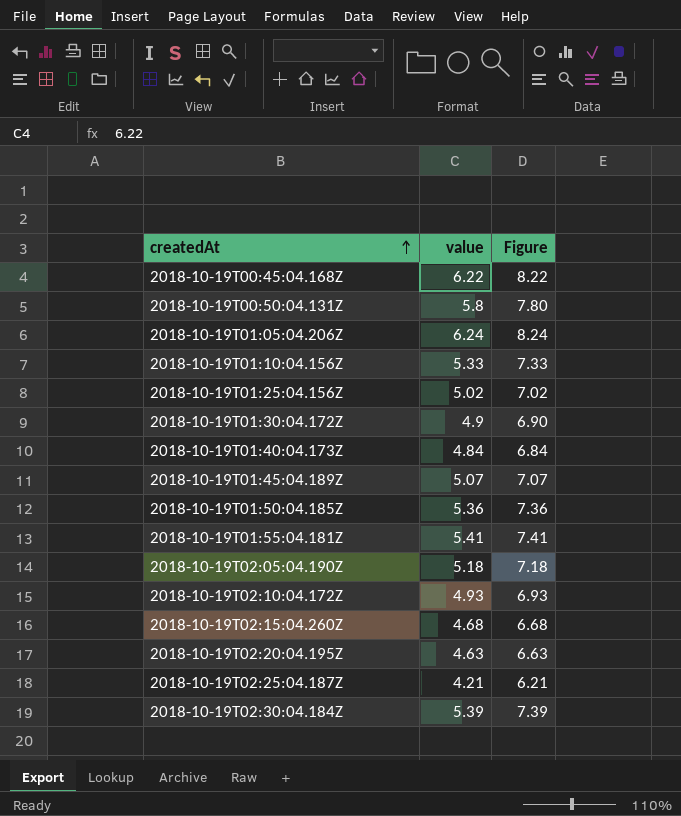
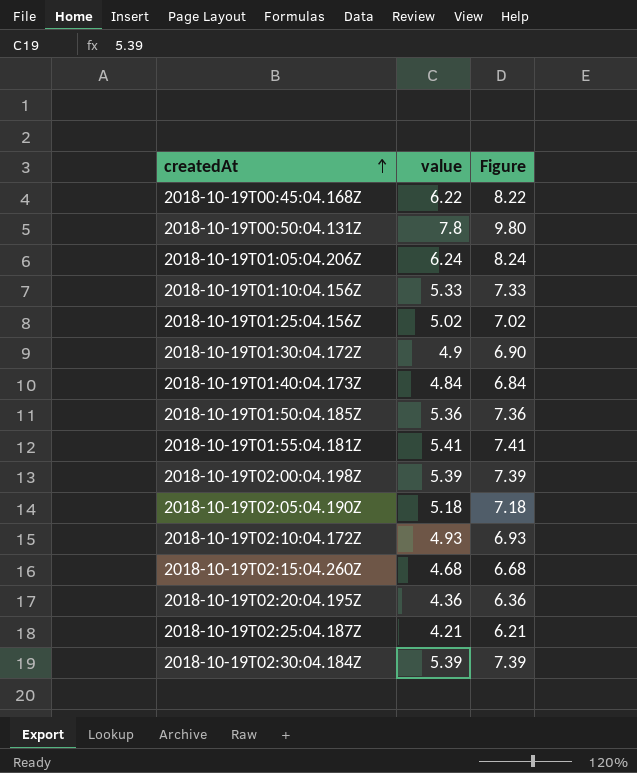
row 2018-10-19T01:45:04.189Z: 5.07 | 7.07 -> none
2018-10-19T00:50:04.131Z | value: 5.8 -> 7.8
2018-10-19T00:50:04.131Z | Figure: 7.80 -> 9.80
row 2018-10-19T02:00:04.198Z: none -> 5.39 | 7.39
2018-10-19T02:20:04.195Z | value: 4.63 -> 4.36
2018-10-19T02:20:04.195Z | Figure: 6.63 -> 6.36

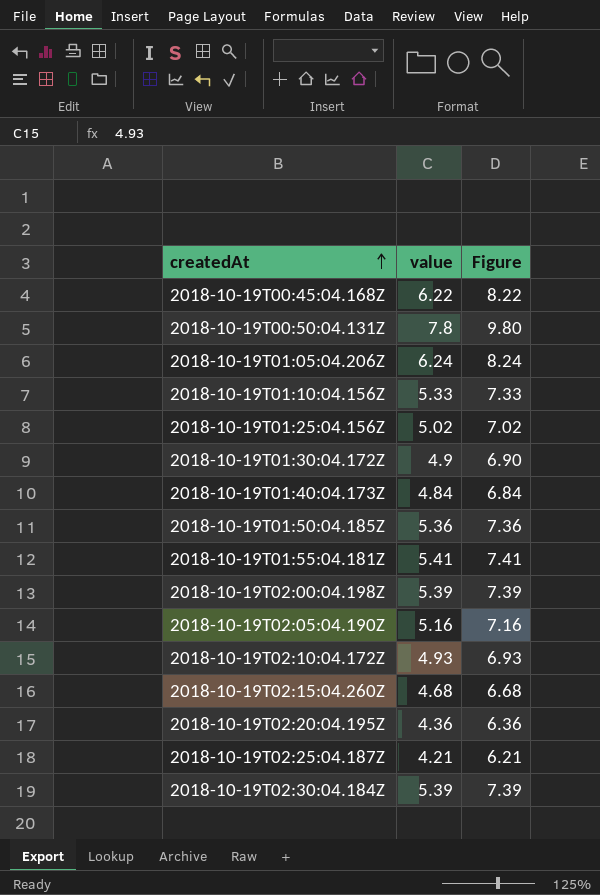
2018-10-19T02:05:04.190Z | value: 5.18 -> 5.16
2018-10-19T02:05:04.190Z | Figure: 7.18 -> 7.16

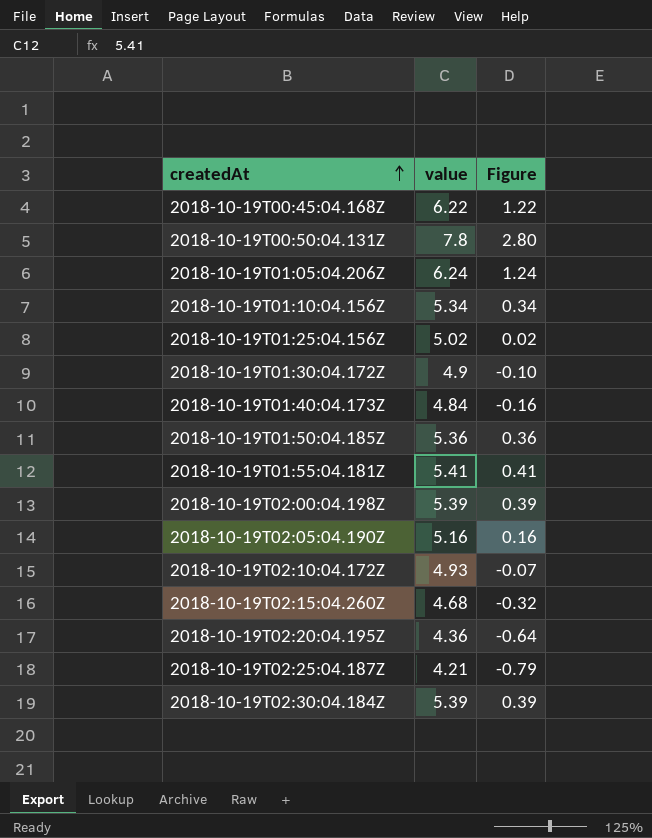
column Figure | formula: [value] + 2 -> [value] - 5
2018-10-19T01:10:04.156Z | value: 5.33 -> 5.34

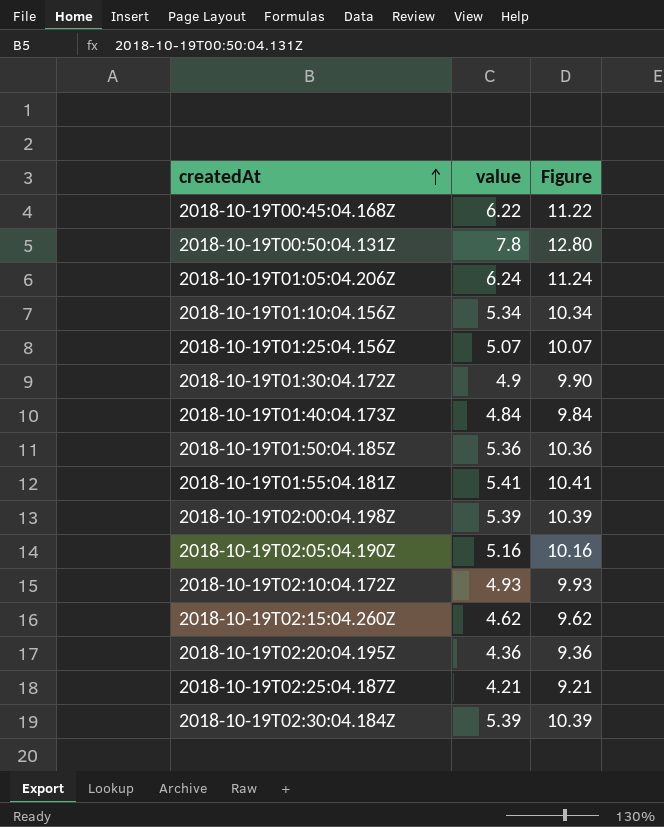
column Figure | formula: [value] - 5 -> [value] + 5
2018-10-19T01:25:04.156Z | value: 5.02 -> 5.07
2018-10-19T02:15:04.260Z | value: 4.68 -> 4.62

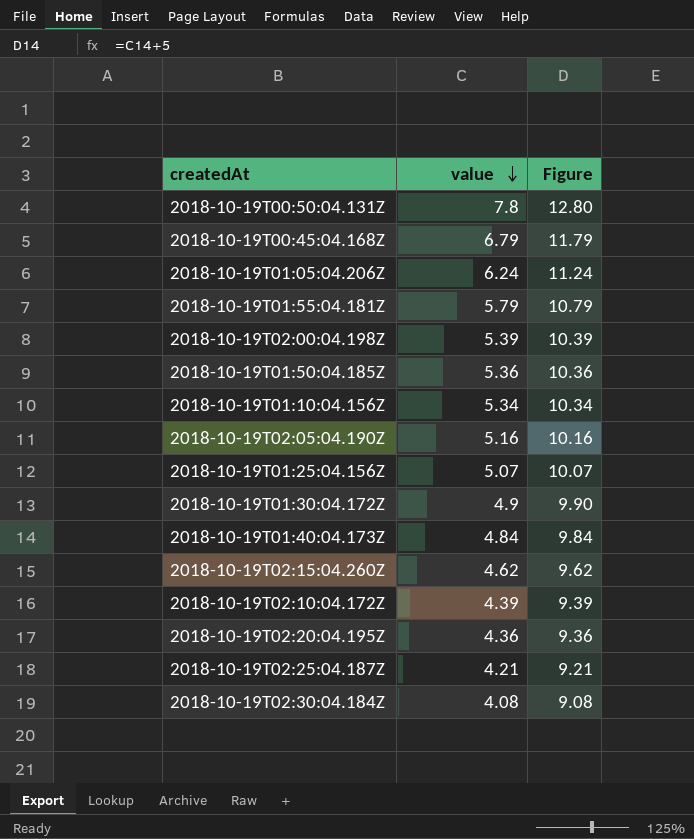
row order: createdAt ascending -> value descending
2018-10-19T00:45:04.168Z | value: 6.22 -> 6.79
2018-10-19T00:45:04.168Z | Figure: 11.22 -> 11.79
2018-10-19T01:55:04.181Z | value: 5.41 -> 5.79
2018-10-19T01:55:04.181Z | Figure: 10.41 -> 10.79
2018-10-19T02:10:04.172Z | value: 4.93 -> 4.39
2018-10-19T02:10:04.172Z | Figure: 9.93 -> 9.39
2018-10-19T02:30:04.184Z | value: 5.39 -> 4.08
2018-10-19T02:30:04.184Z | Figure: 10.39 -> 9.08

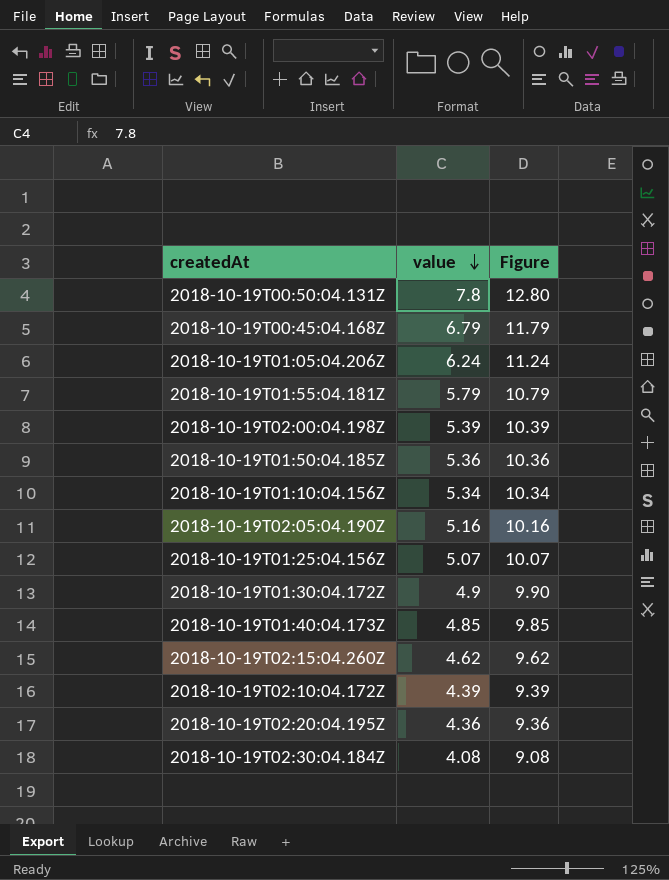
row 2018-10-19T02:25:04.187Z: 4.21 | 9.21 -> none
2018-10-19T01:40:04.173Z | value: 4.84 -> 4.85
2018-10-19T01:40:04.173Z | Figure: 9.84 -> 9.85

